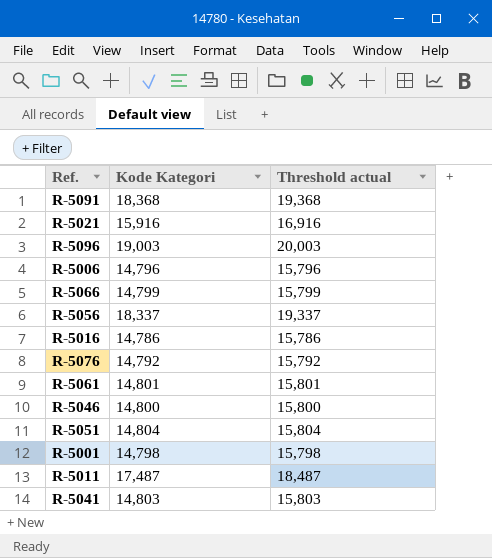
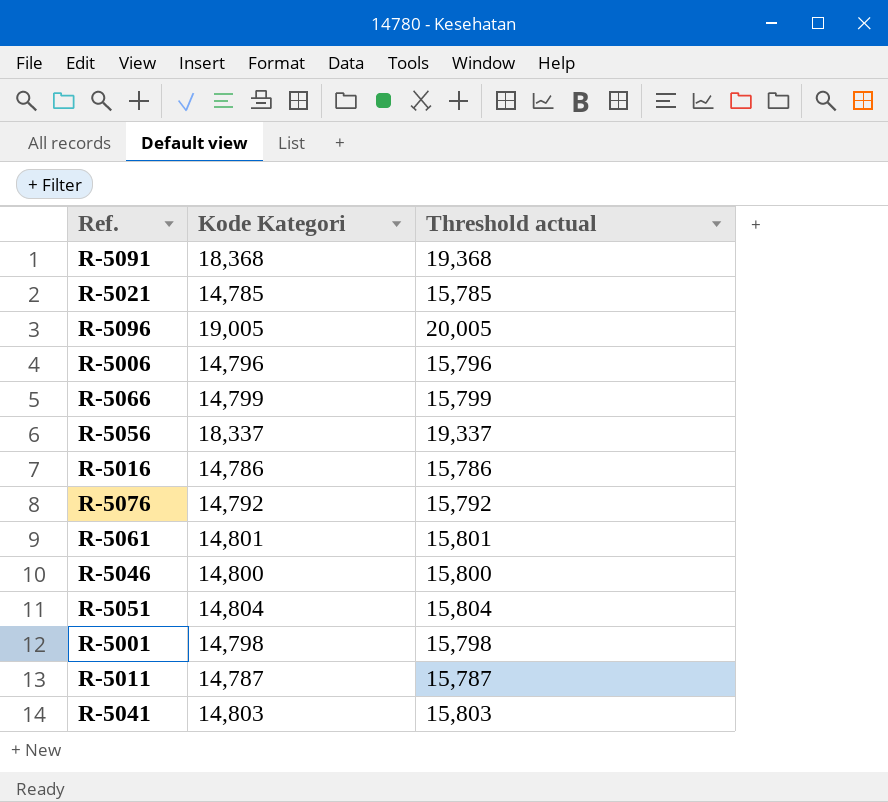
R-5021 | Kode Kategori: 15,916 -> 14,785
R-5021 | Threshold actual: 16,916 -> 15,785
R-5096 | Kode Kategori: 19,003 -> 19,005
R-5096 | Threshold actual: 20,003 -> 20,005
R-5011 | Kode Kategori: 17,487 -> 14,787
R-5011 | Threshold actual: 18,487 -> 15,787

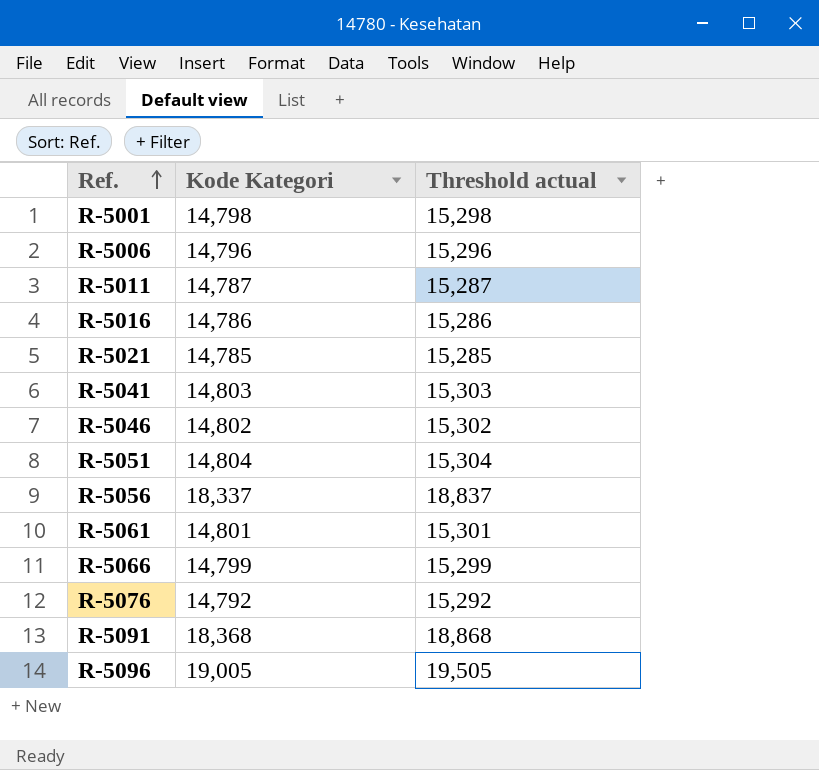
row order: none -> Ref. ascending
column Threshold actual | formula: [Kode Kategori] + 1000 -> [Kode Kategori] + 500
R-5046 | Kode Kategori: 14,800 -> 14,802

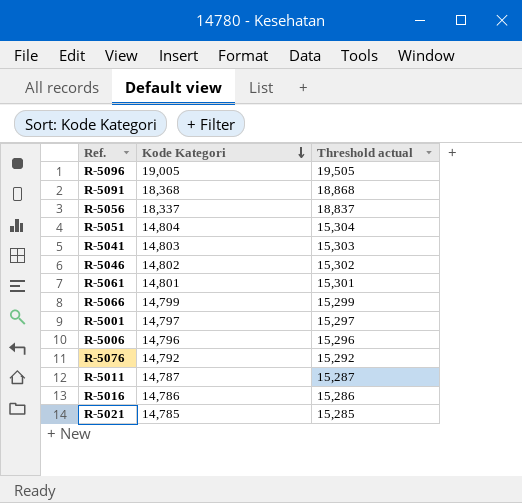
row order: Ref. ascending -> Kode Kategori descending
R-5001 | Kode Kategori: 14,798 -> 14,797
R-5001 | Threshold actual: 15,298 -> 15,297

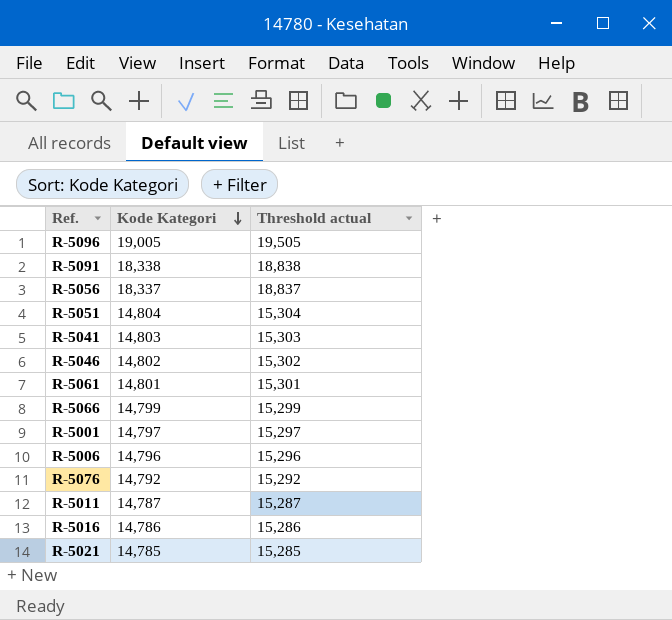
R-5091 | Kode Kategori: 18,368 -> 18,338
R-5091 | Threshold actual: 18,868 -> 18,838

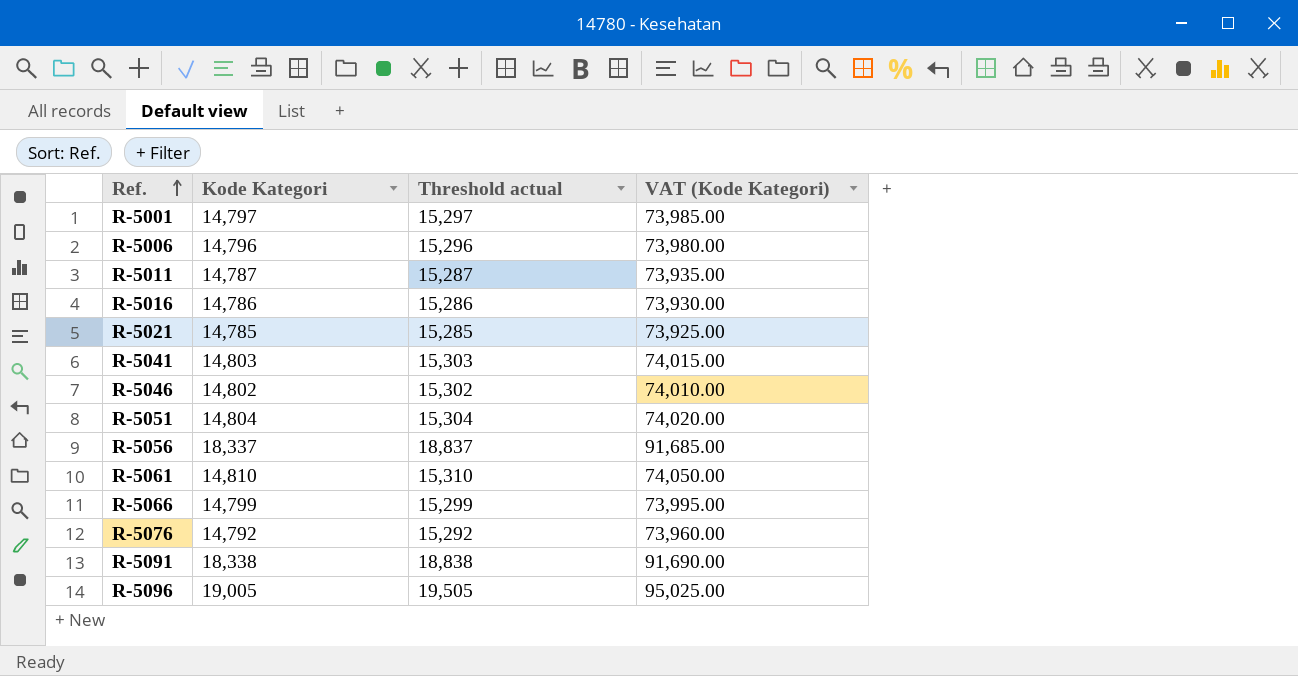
row order: Kode Kategori descending -> Ref. ascending
column VAT (Kode Kategori) | formula: none -> [Kode Kategori] * 5
R-5061 | Kode Kategori: 14,801 -> 14,810
R-5061 | Threshold actual: 15,301 -> 15,310

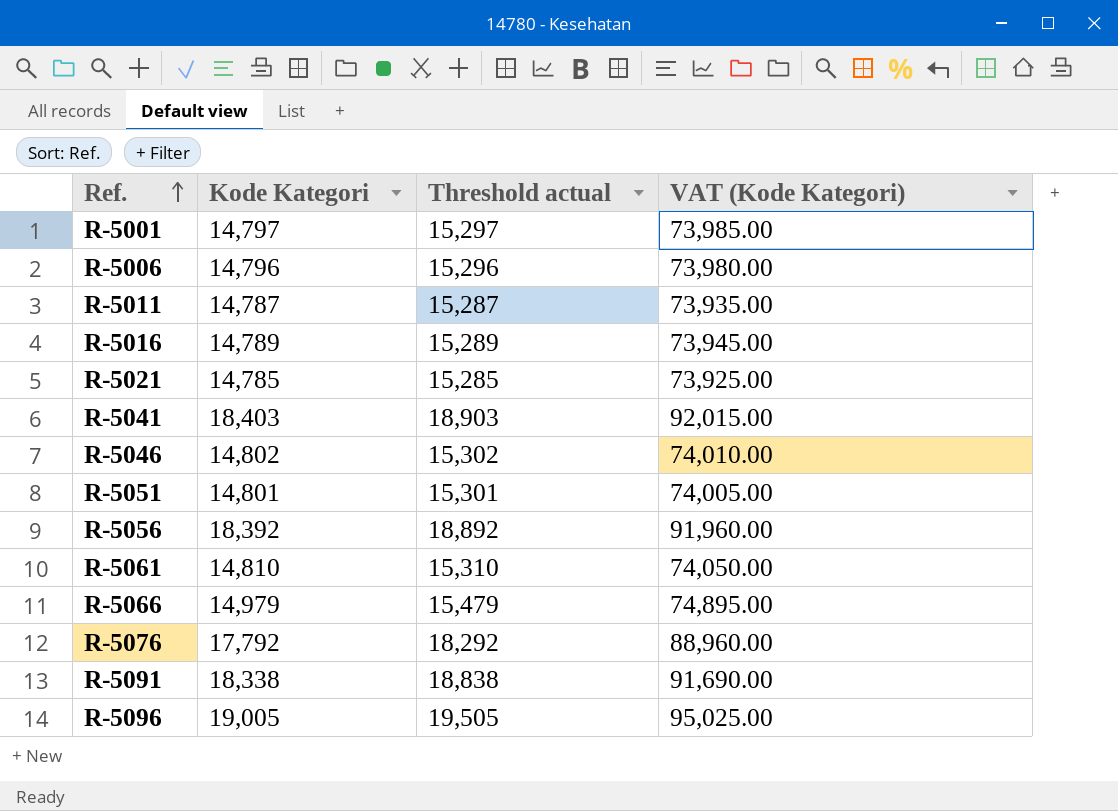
R-5016 | Kode Kategori: 14,786 -> 14,789
R-5016 | Threshold actual: 15,286 -> 15,289
R-5016 | VAT (Kode Kategori): 73,930.00 -> 73,945.00
R-5041 | Kode Kategori: 14,803 -> 18,403
R-5041 | Threshold actual: 15,303 -> 18,903
R-5041 | VAT (Kode Kategori): 74,015.00 -> 92,015.00
R-5051 | Kode Kategori: 14,804 -> 14,801
R-5051 | Threshold actual: 15,304 -> 15,301
R-5051 | VAT (Kode Kategori): 74,020.00 -> 74,005.00
R-5056 | Kode Kategori: 18,337 -> 18,392
R-5056 | Threshold actual: 18,837 -> 18,892
R-5056 | VAT (Kode Kategori): 91,685.00 -> 91,960.00
R-5066 | Kode Kategori: 14,799 -> 14,979
R-5066 | Threshold actual: 15,299 -> 15,479
R-5066 | VAT (Kode Kategori): 73,995.00 -> 74,895.00
R-5076 | Kode Kategori: 14,792 -> 17,792
R-5076 | Threshold actual: 15,292 -> 18,292
R-5076 | VAT (Kode Kategori): 73,960.00 -> 88,960.00

